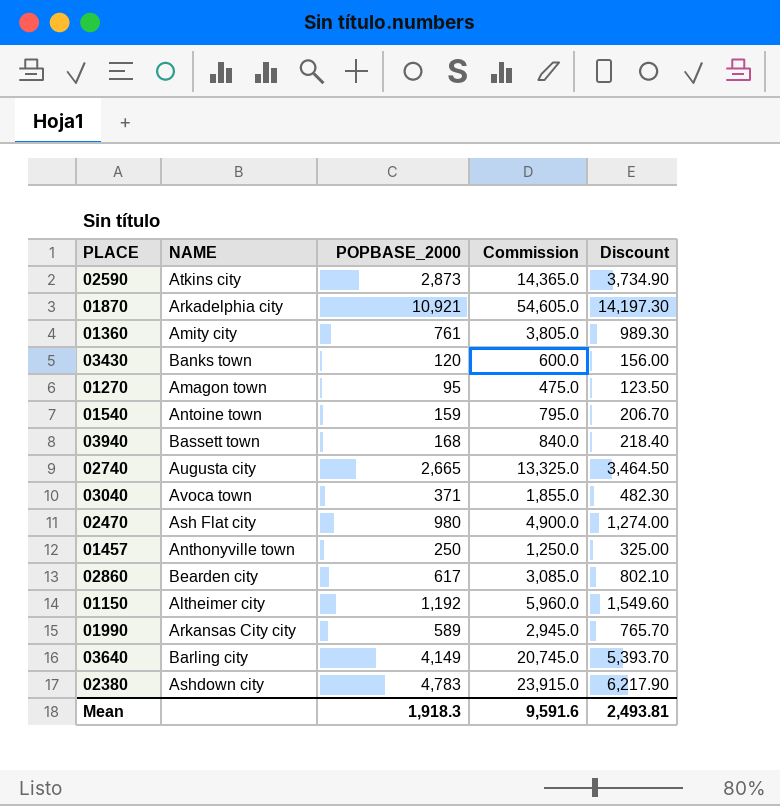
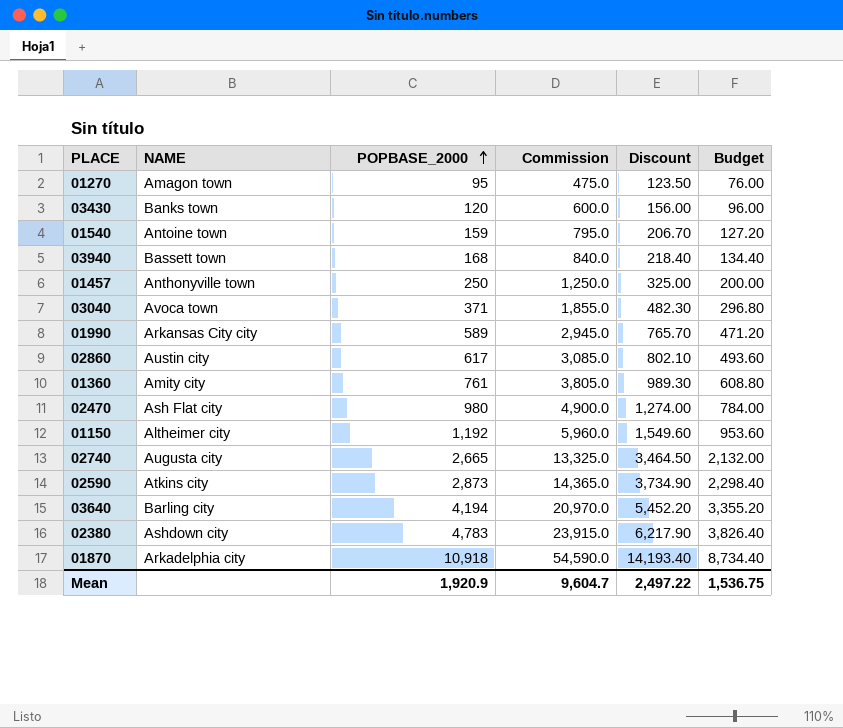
row order: none -> POPBASE_2000 ascending
column Budget | formula: none -> [POPBASE_2000] * 0.8
02860 | NAME: Bearden city -> Austin city
03640 | POPBASE_2000: 4,149 -> 4,194
03640 | Commission: 20,745.0 -> 20,970.0
03640 | Discount: 5,393.70 -> 5,452.20
01870 | POPBASE_2000: 10,921 -> 10,918
01870 | Commission: 54,605.0 -> 54,590.0
01870 | Discount: 14,197.30 -> 14,193.40
Mean | POPBASE_2000: 1,918.3 -> 1,920.9
Mean | Commission: 9,591.6 -> 9,604.7
Mean | Discount: 2,493.81 -> 2,497.22

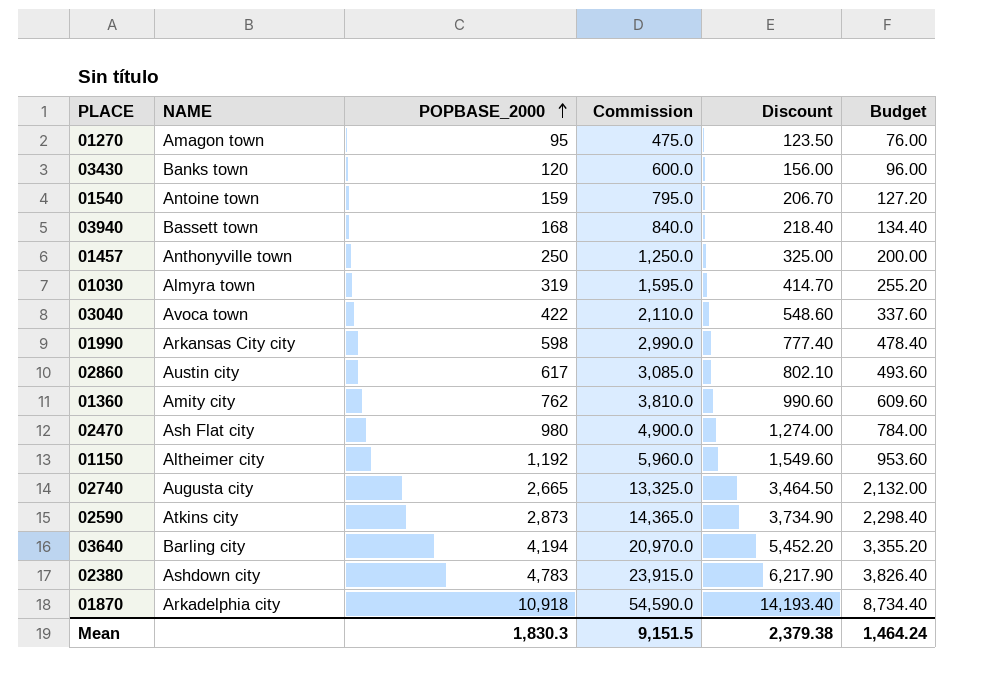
row 01030: none -> Almyra town | 319 | 1,595.0 | 414.70 | 255.20
03040 | POPBASE_2000: 371 -> 422
03040 | Commission: 1,855.0 -> 2,110.0
03040 | Discount: 482.30 -> 548.60
03040 | Budget: 296.80 -> 337.60
01990 | POPBASE_2000: 589 -> 598
01990 | Commission: 2,945.0 -> 2,990.0
01990 | Discount: 765.70 -> 777.40
01990 | Budget: 471.20 -> 478.40
01360 | POPBASE_2000: 761 -> 762
01360 | Commission: 3,805.0 -> 3,810.0
01360 | Discount: 989.30 -> 990.60
01360 | Budget: 608.80 -> 609.60
Mean | POPBASE_2000: 1,920.9 -> 1,830.3
Mean | Commission: 9,604.7 -> 9,151.5
Mean | Discount: 2,497.22 -> 2,379.38
Mean | Budget: 1,536.75 -> 1,464.24

